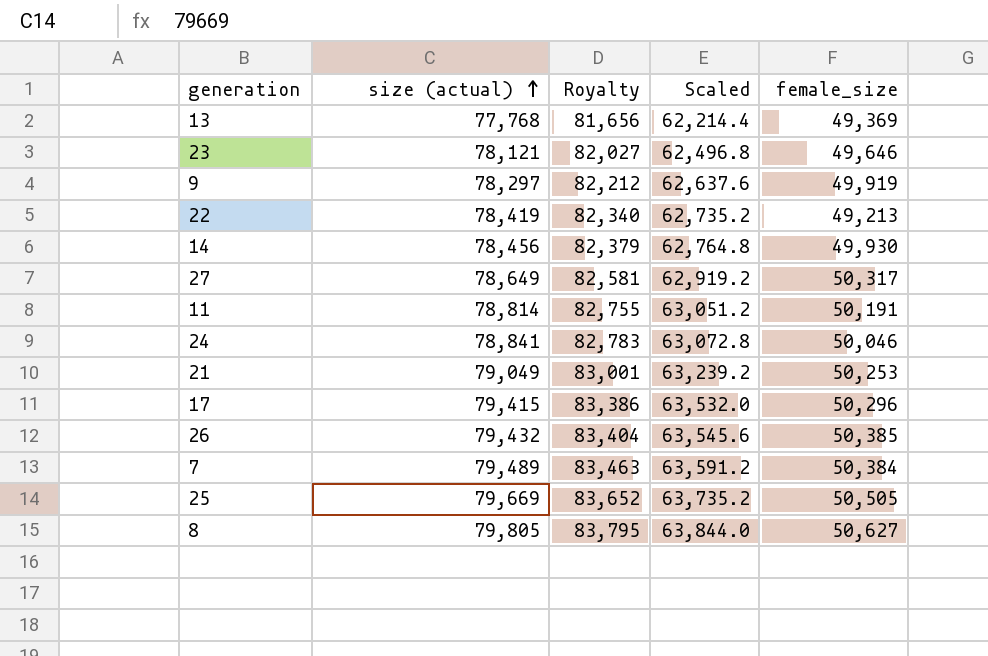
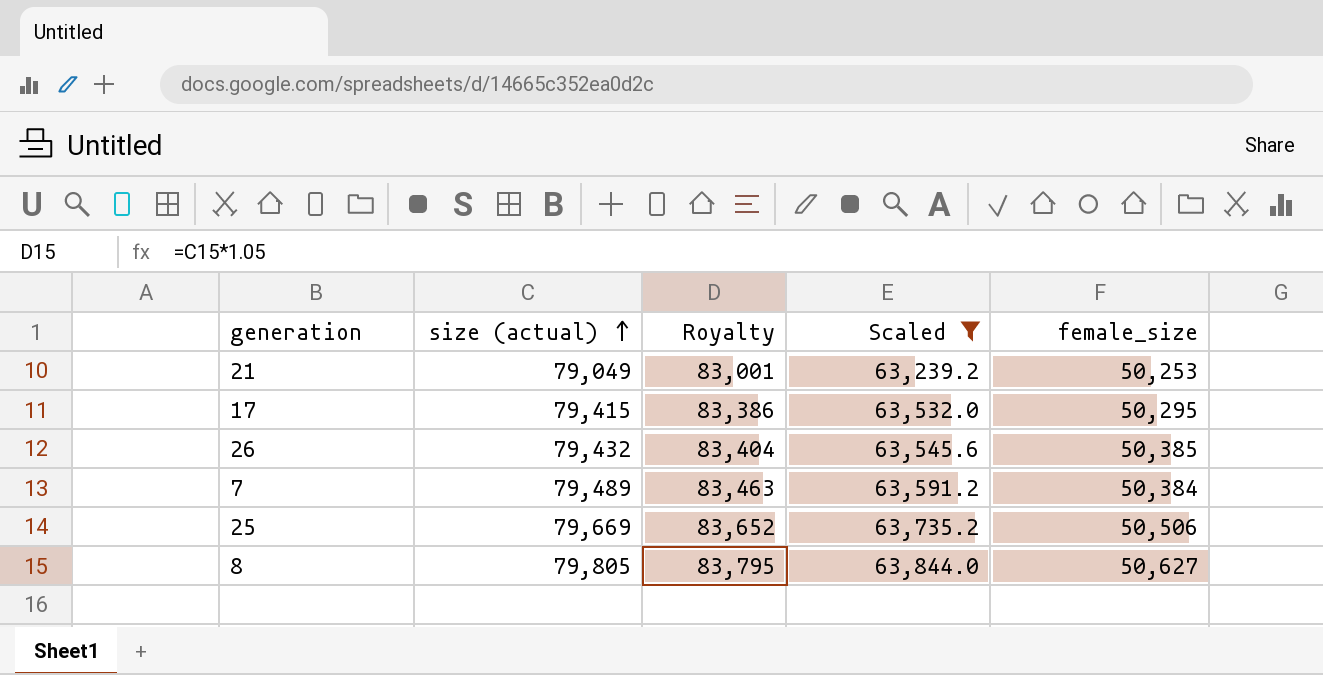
filter: none -> Scaled >= 63,239.2
17 | female_size: 50,296 -> 50,295
25 | female_size: 50,505 -> 50,506

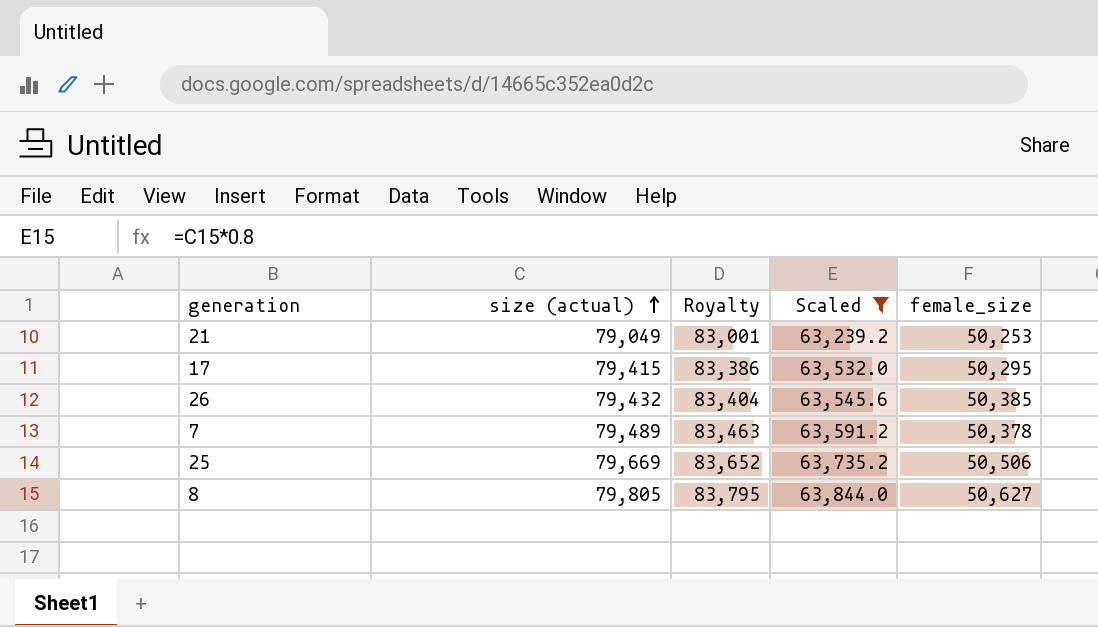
7 | female_size: 50,384 -> 50,378

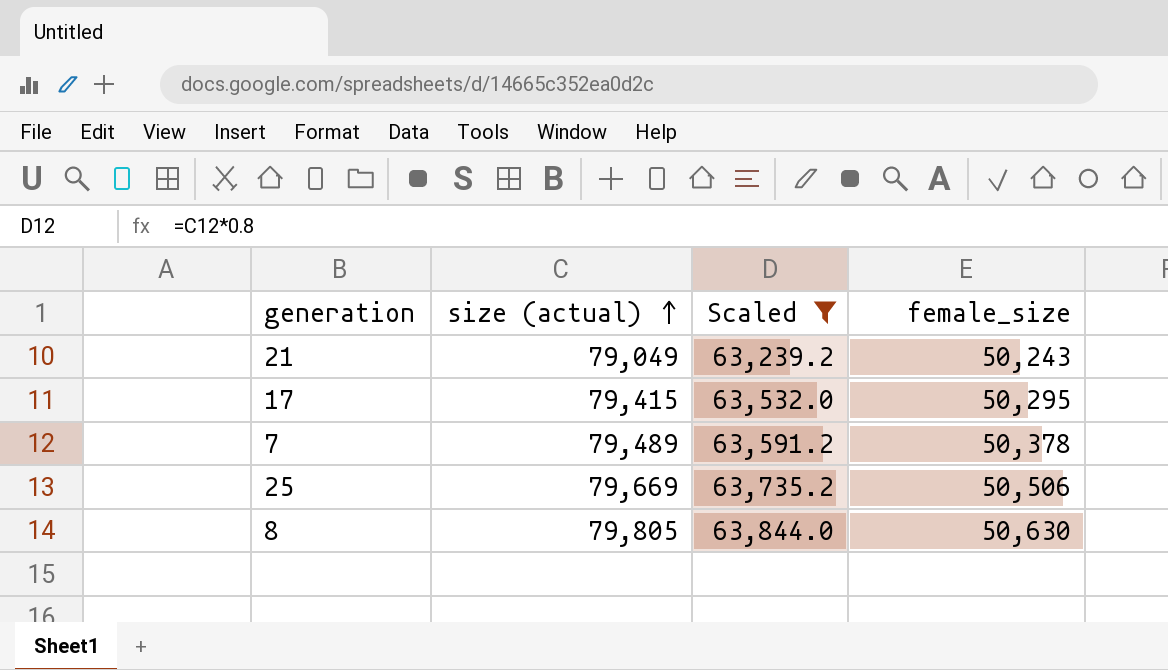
column Royalty | formula: [size (actual)] * 1.05 -> none
row 26: 79,432 | 83,404 | 63,545.6 | 50,385 -> none
21 | female_size: 50,253 -> 50,243
8 | female_size: 50,627 -> 50,630

